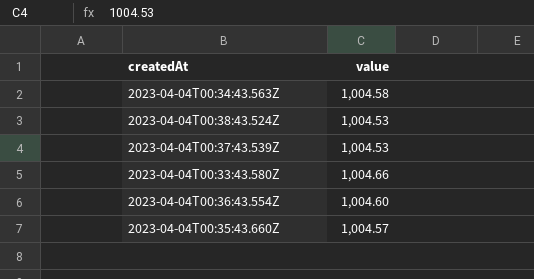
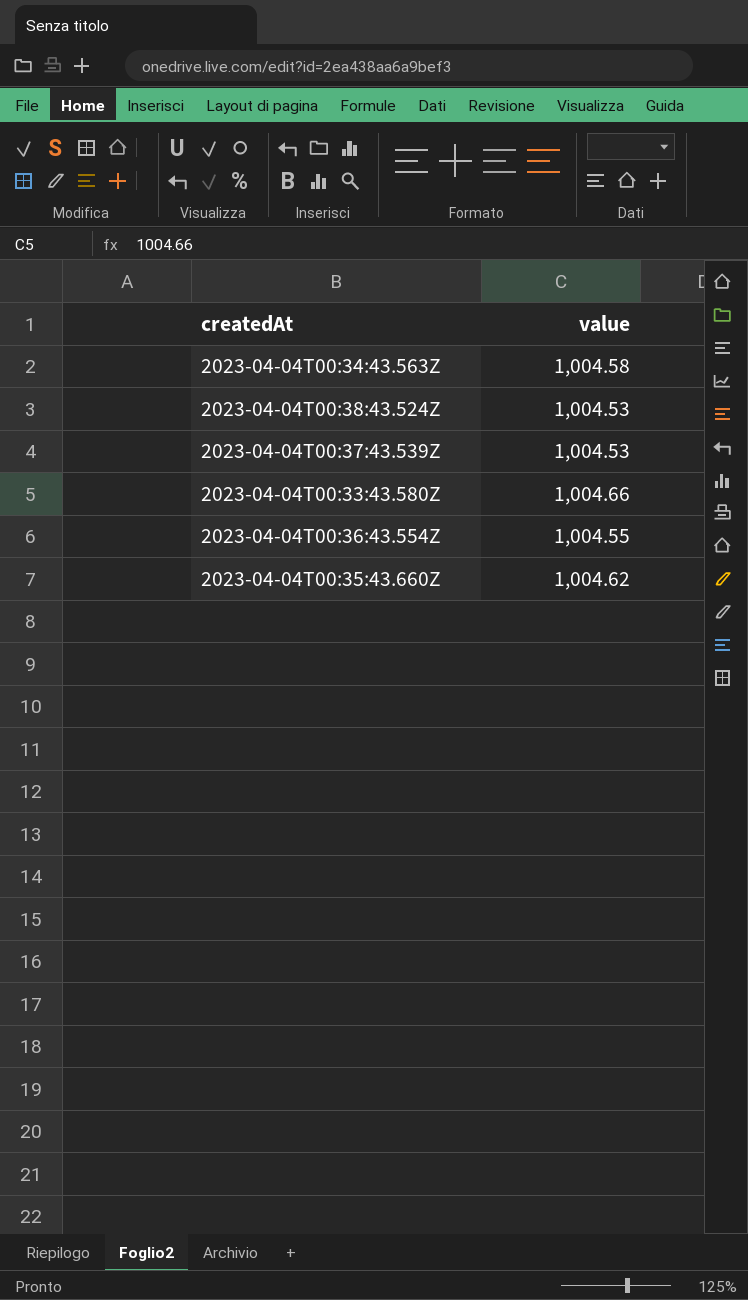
2023-04-04T00:36:43.554Z | value: 1,004.60 -> 1,004.55
2023-04-04T00:35:43.660Z | value: 1,004.57 -> 1,004.62

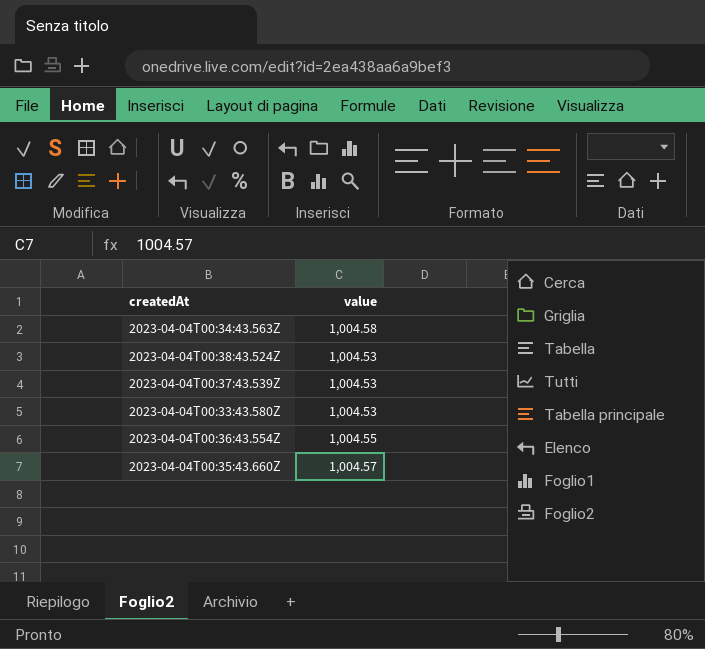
2023-04-04T00:33:43.580Z | value: 1,004.66 -> 1,004.53
2023-04-04T00:35:43.660Z | value: 1,004.62 -> 1,004.57

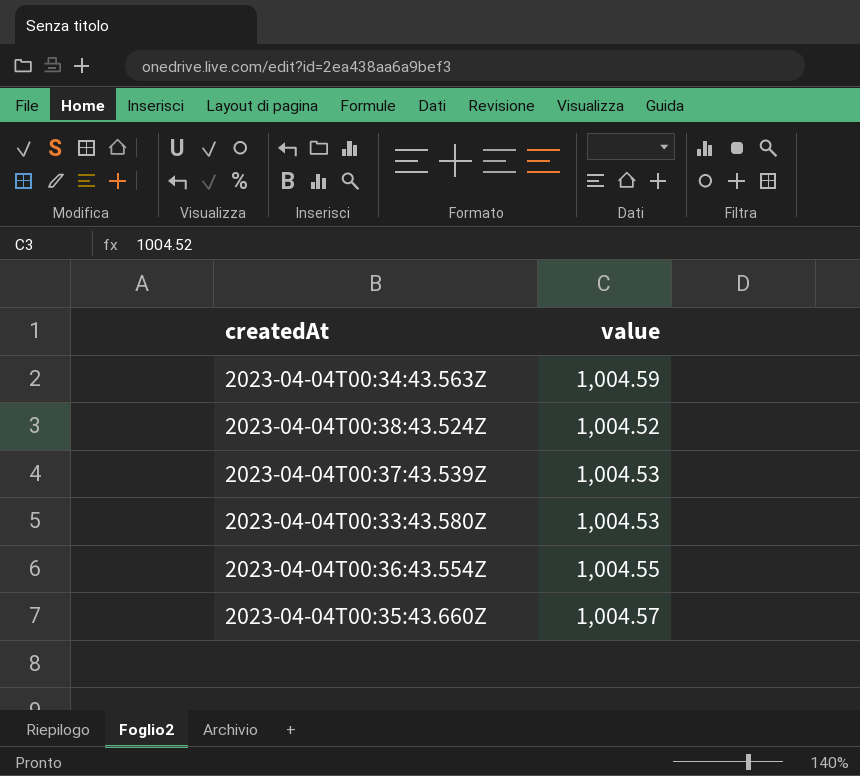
2023-04-04T00:34:43.563Z | value: 1,004.58 -> 1,004.59
2023-04-04T00:38:43.524Z | value: 1,004.53 -> 1,004.52

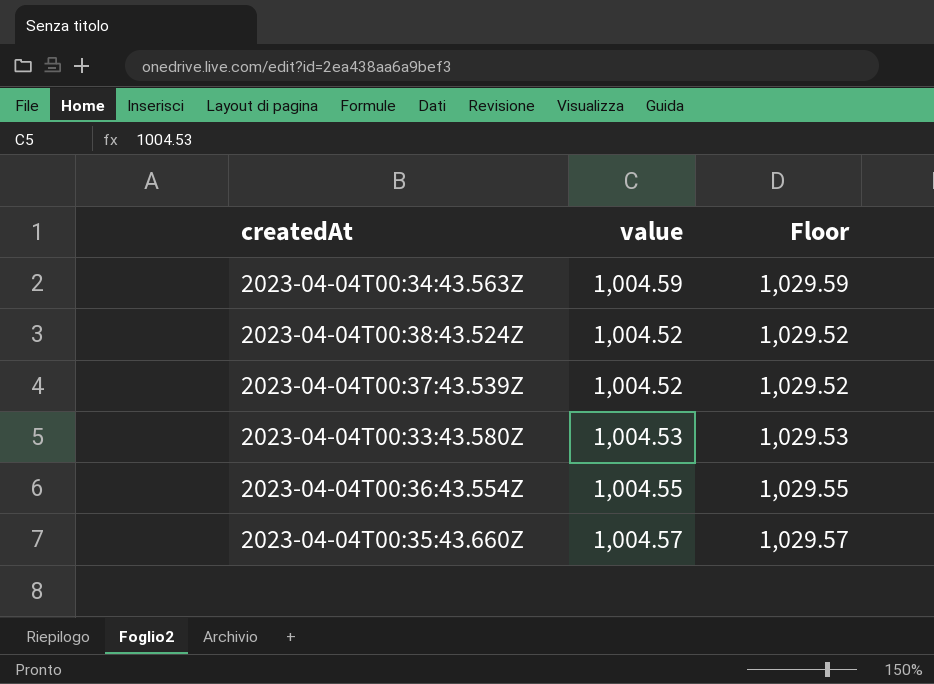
column Floor | formula: none -> [value] + 25
2023-04-04T00:37:43.539Z | value: 1,004.53 -> 1,004.52

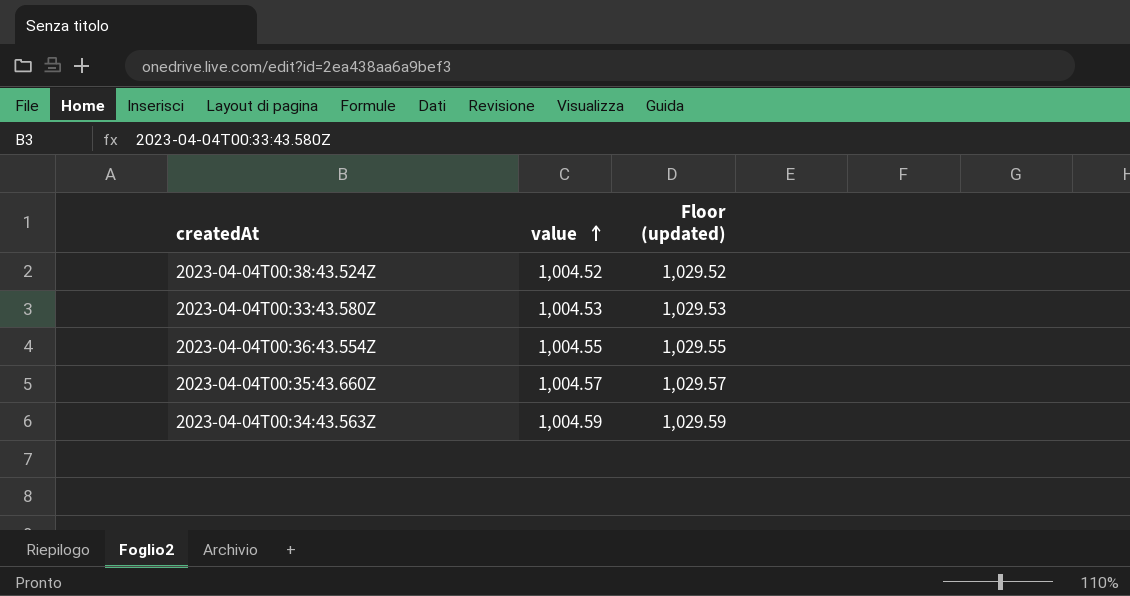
row order: none -> value ascending
column name: Floor -> Floor (updated)
row 2023-04-04T00:37:43.539Z: 1,004.52 | 1,029.52 -> none

